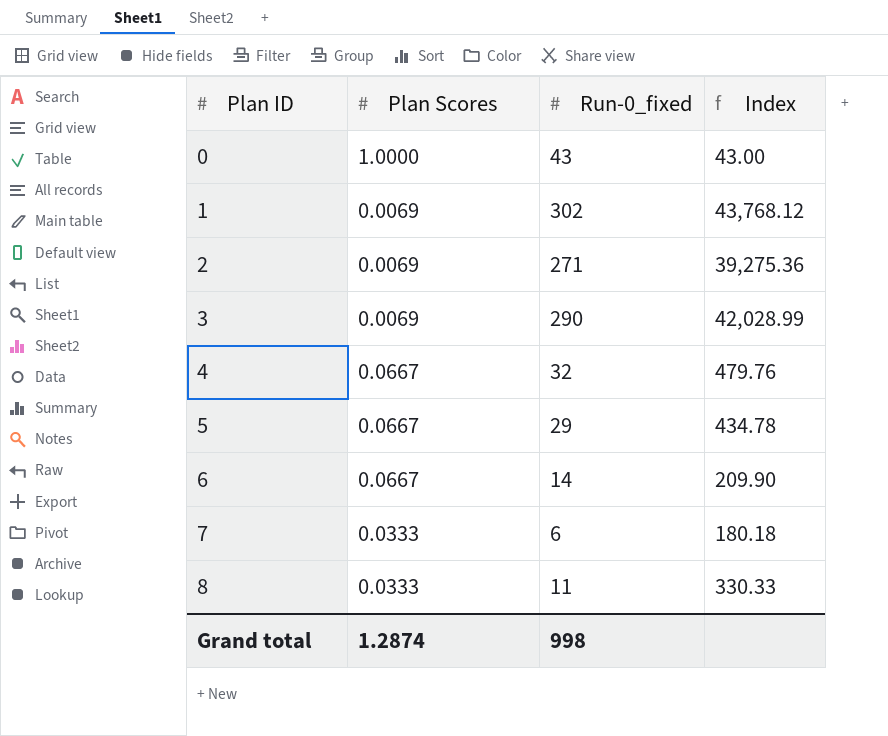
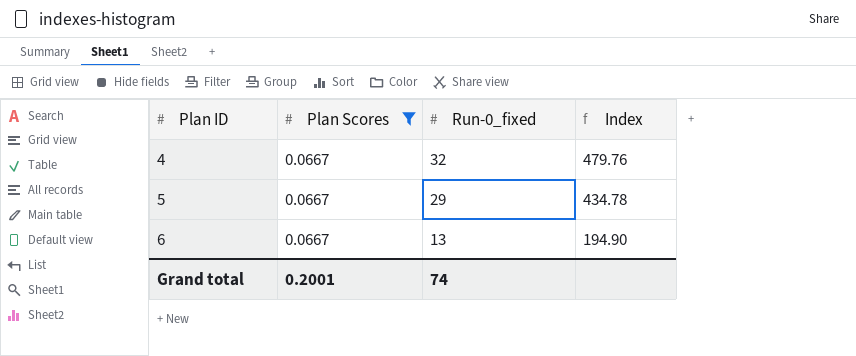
filter: none -> Plan Scores = 0.0667
6 | Run-0_fixed: 14 -> 13
6 | Index: 209.90 -> 194.90
Grand total | Plan Scores: 1.2874 -> 0.2001
Grand total | Run-0_fixed: 998 -> 74

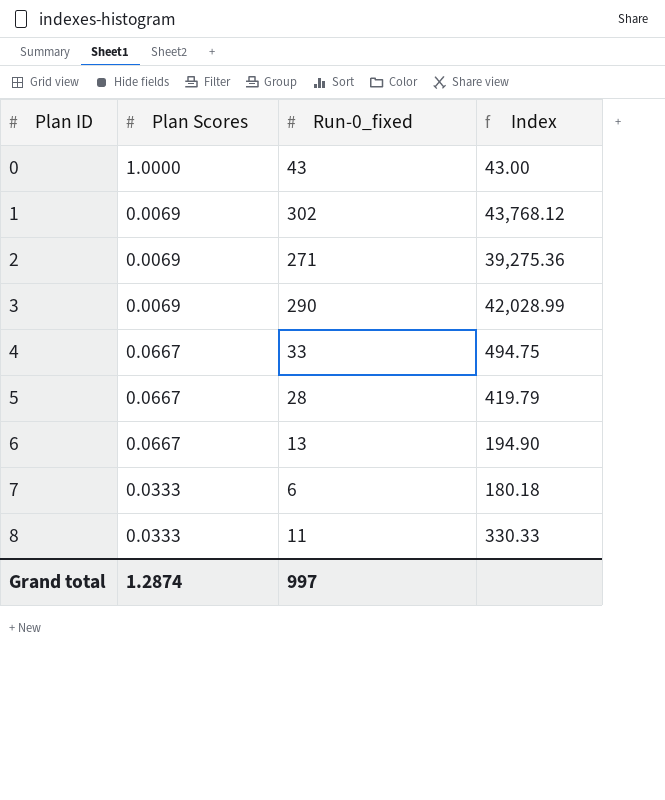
filter: Plan Scores = 0.0667 -> none
4 | Run-0_fixed: 32 -> 33
4 | Index: 479.76 -> 494.75
5 | Run-0_fixed: 29 -> 28
5 | Index: 434.78 -> 419.79
Grand total | Plan Scores: 0.2001 -> 1.2874
Grand total | Run-0_fixed: 74 -> 997

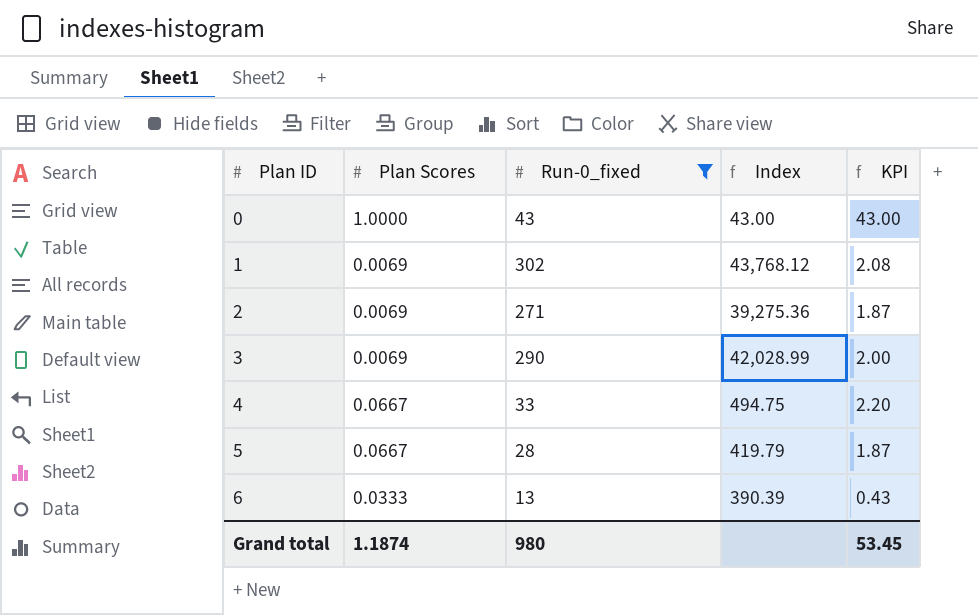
filter: none -> Run-0_fixed >= 13
column KPI | formula: none -> [Plan Scores] * [Run-0_fixed]
6 | Plan Scores: 0.0667 -> 0.0333
6 | Index: 194.90 -> 390.39
Grand total | Plan Scores: 1.2874 -> 1.1874
Grand total | Run-0_fixed: 997 -> 980

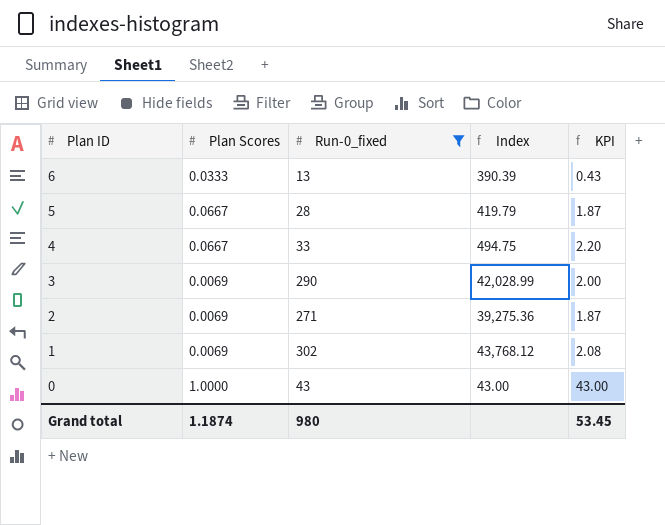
row order: Plan ID ascending -> Plan ID descending

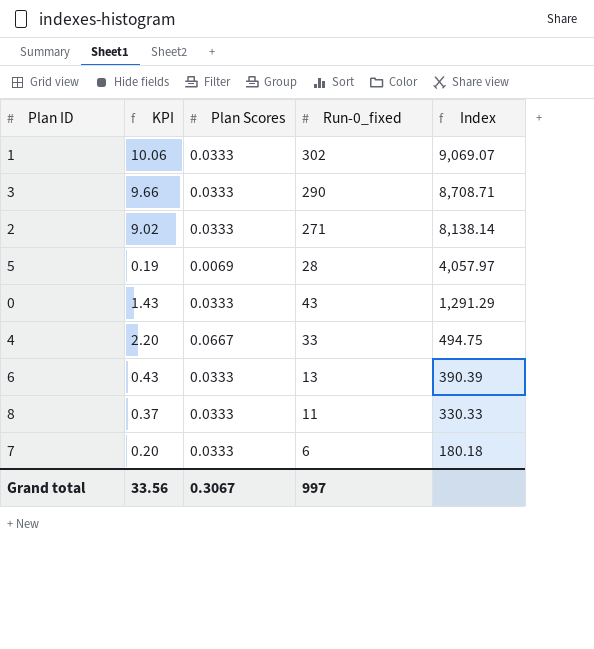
filter: Run-0_fixed >= 13 -> none
row order: Plan ID descending -> Index descending
column KPI | position: 5 -> 2
1 | KPI: 2.08 -> 10.06
1 | Plan Scores: 0.0069 -> 0.0333
1 | Index: 43,768.12 -> 9,069.07
3 | KPI: 2.00 -> 9.66
3 | Plan Scores: 0.0069 -> 0.0333
3 | Index: 42,028.99 -> 8,708.71
2 | KPI: 1.87 -> 9.02
2 | Plan Scores: 0.0069 -> 0.0333
2 | Index: 39,275.36 -> 8,138.14
5 | KPI: 1.87 -> 0.19
5 | Plan Scores: 0.0667 -> 0.0069
5 | Index: 419.79 -> 4,057.97
0 | KPI: 43.00 -> 1.43
0 | Plan Scores: 1.0000 -> 0.0333
0 | Index: 43.00 -> 1,291.29
Grand total | KPI: 53.45 -> 33.56
Grand total | Plan Scores: 1.1874 -> 0.3067
Grand total | Run-0_fixed: 980 -> 997

